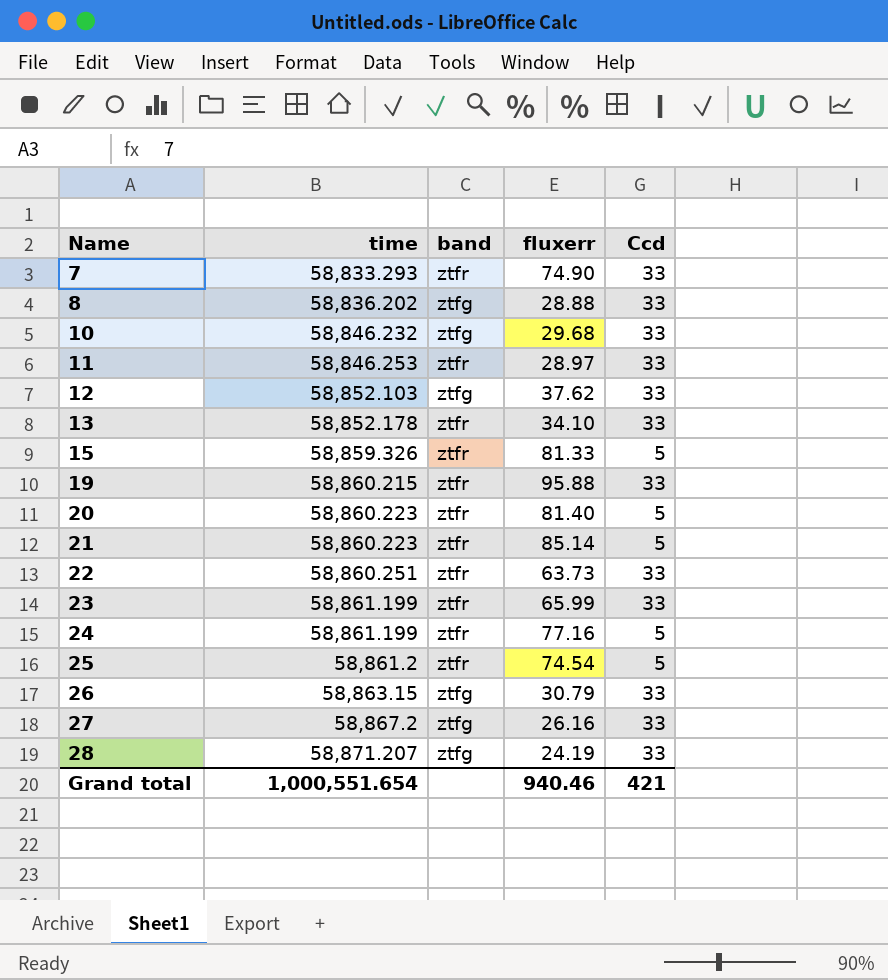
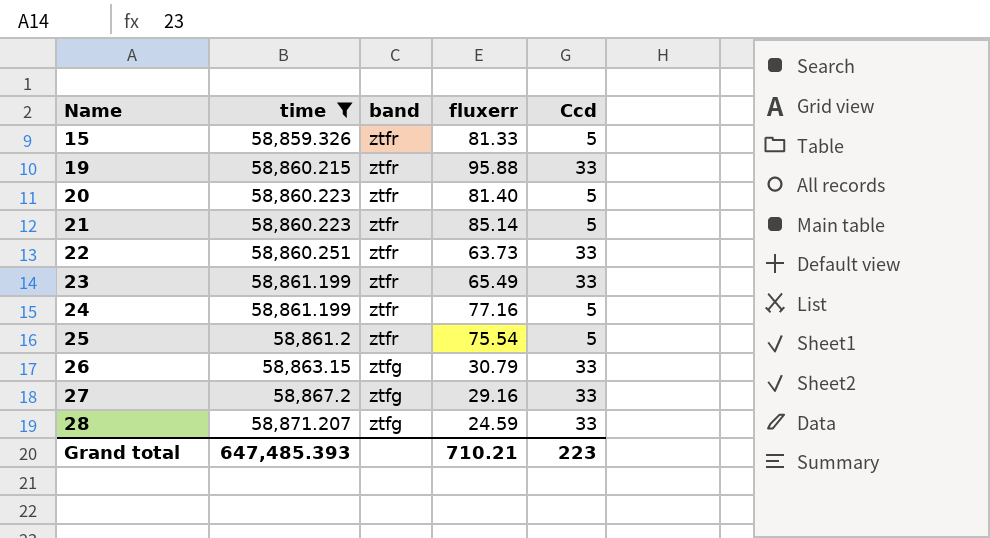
filter: none -> time >= 58,859.326
23 | fluxerr: 65.99 -> 65.49
25 | fluxerr: 74.54 -> 75.54
27 | fluxerr: 26.16 -> 29.16
28 | fluxerr: 24.19 -> 24.59
Grand total | time: 1,000,551.654 -> 647,485.393
Grand total | fluxerr: 940.46 -> 710.21
Grand total | Ccd: 421 -> 223

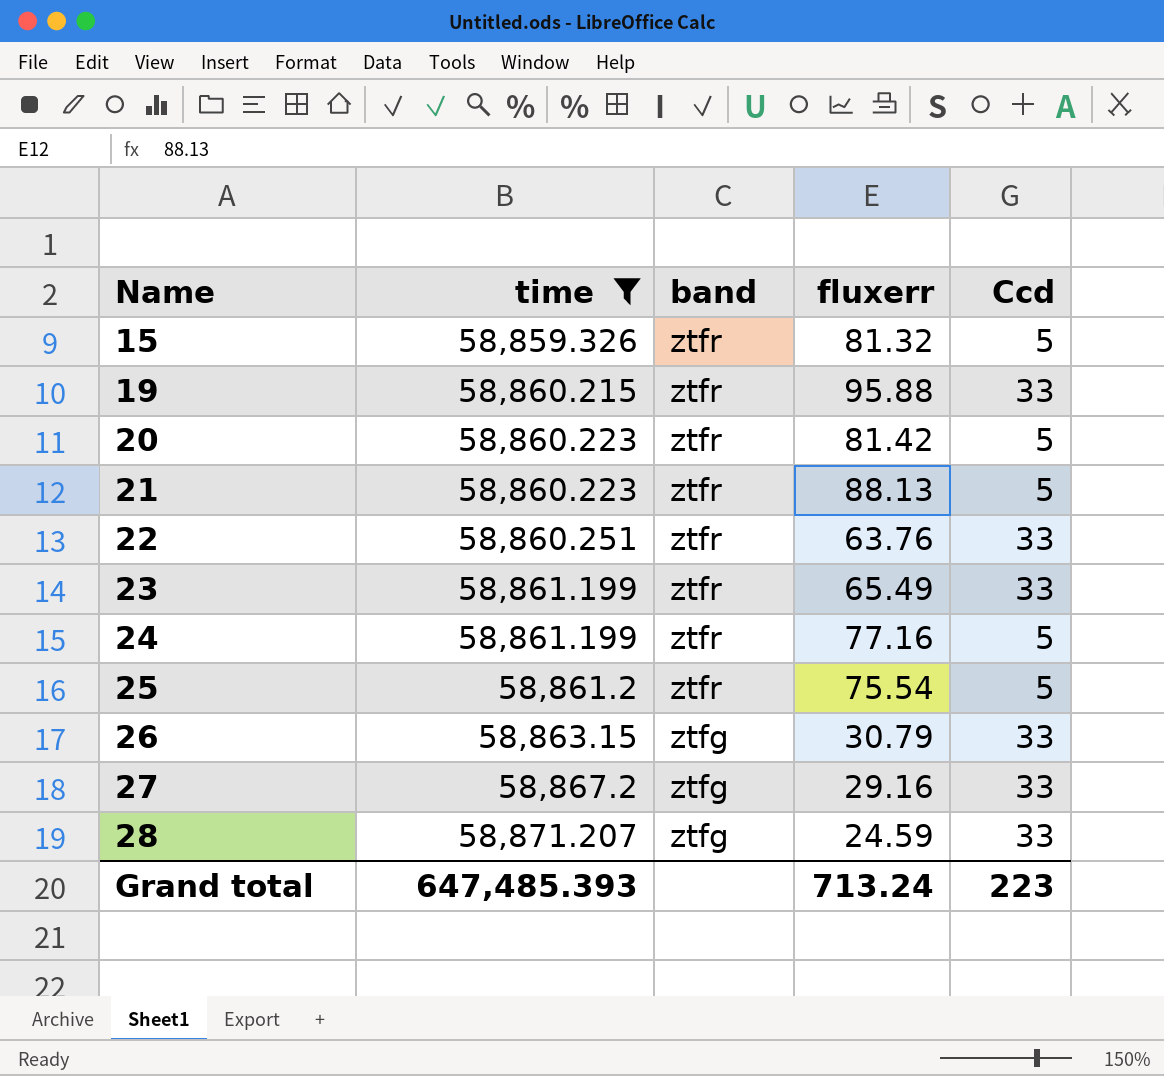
15 | fluxerr: 81.33 -> 81.32
20 | fluxerr: 81.40 -> 81.42
21 | fluxerr: 85.14 -> 88.13
22 | fluxerr: 63.73 -> 63.76
Grand total | fluxerr: 710.21 -> 713.24

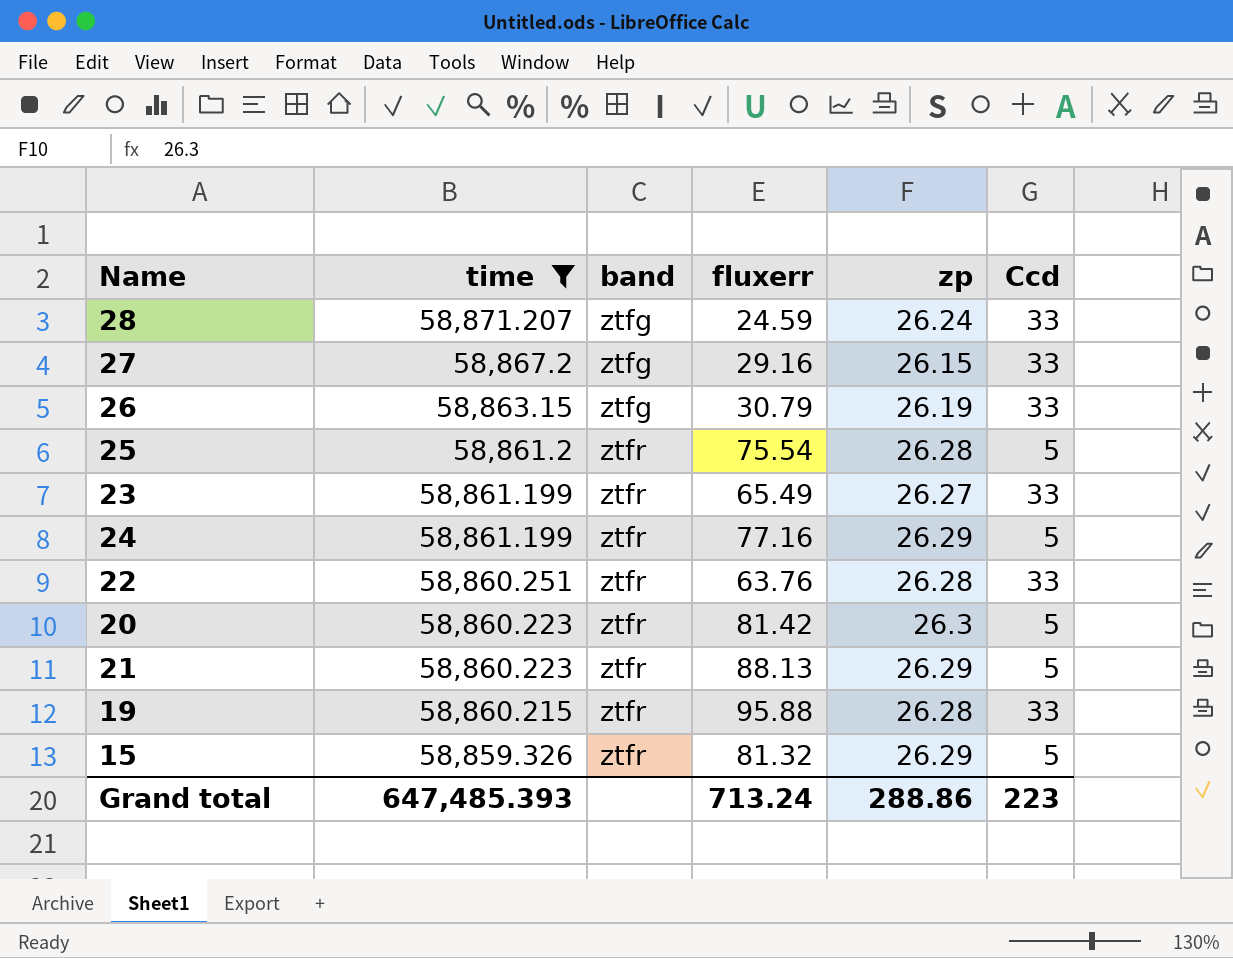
row order: Name ascending -> time descending
column zp | position: none -> 5

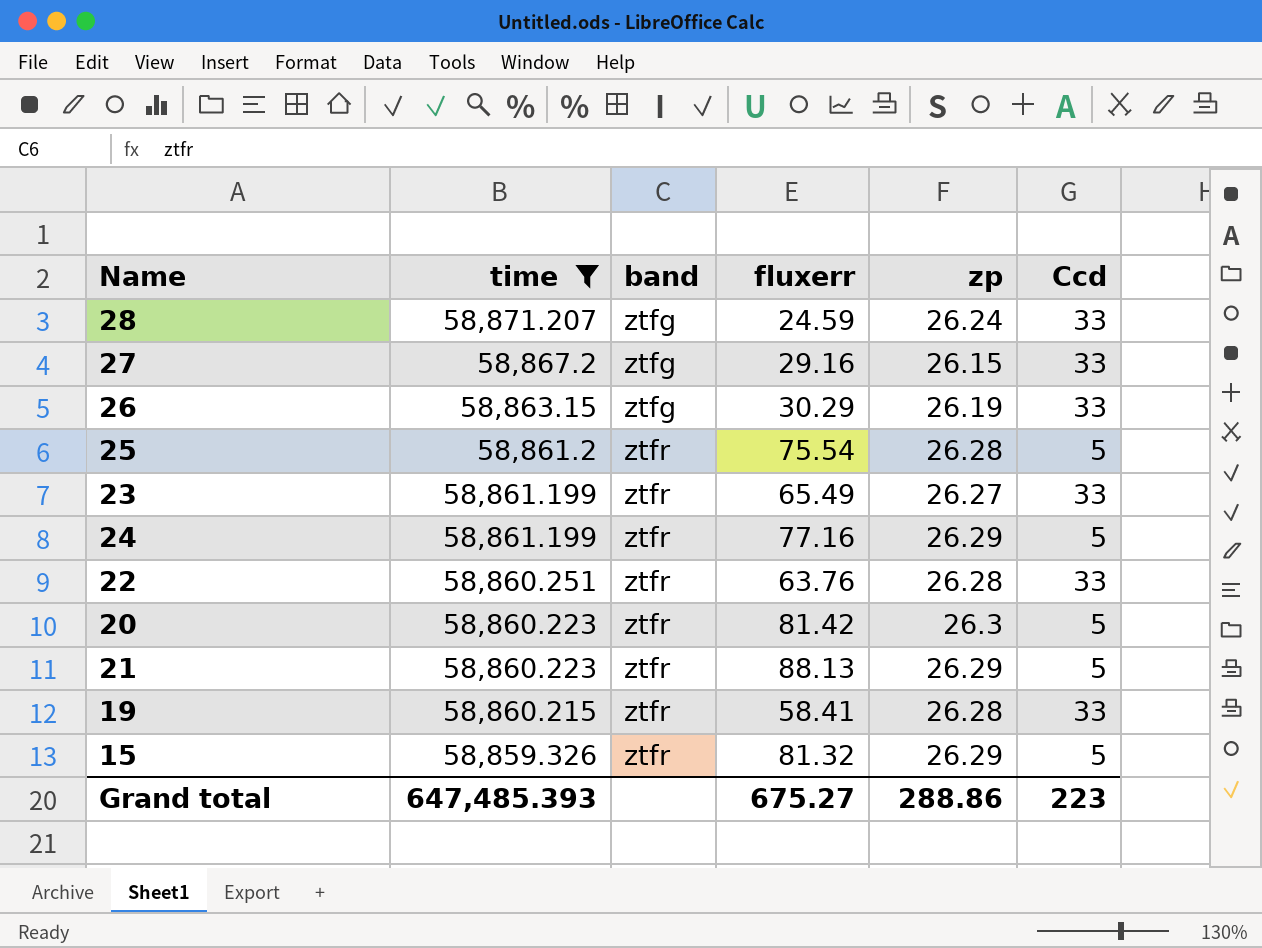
26 | fluxerr: 30.79 -> 30.29
19 | fluxerr: 95.88 -> 58.41
Grand total | fluxerr: 713.24 -> 675.27

